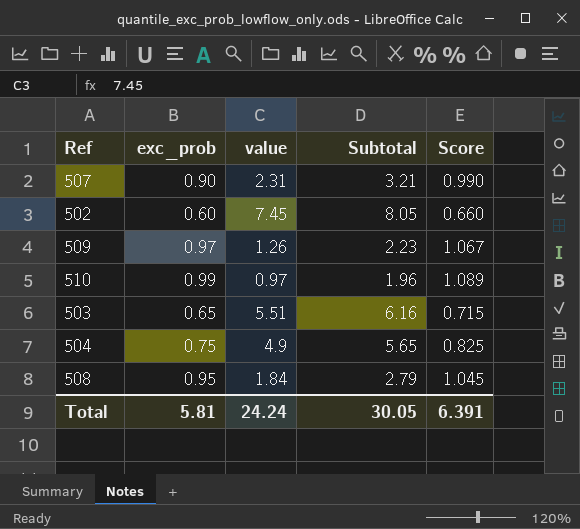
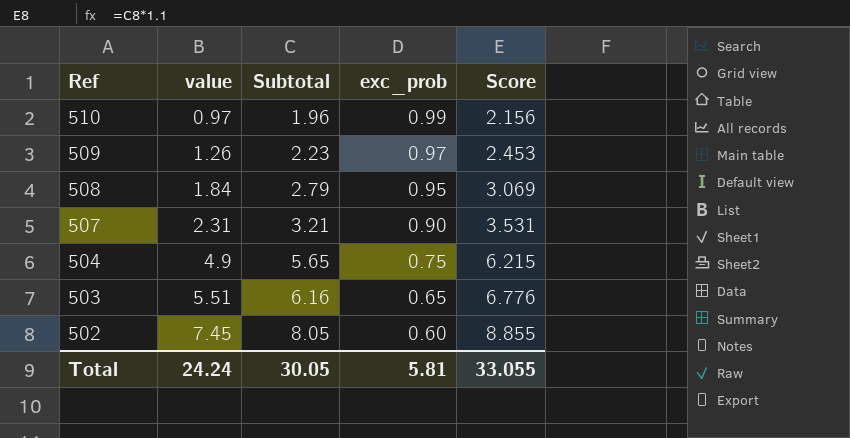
row order: none -> Ref descending
column exc_prob | position: 2 -> 4
column Score | formula: [exc_prob] * 1.1 -> [Subtotal] * 1.1
Total | Score: 6.391 -> 33.055

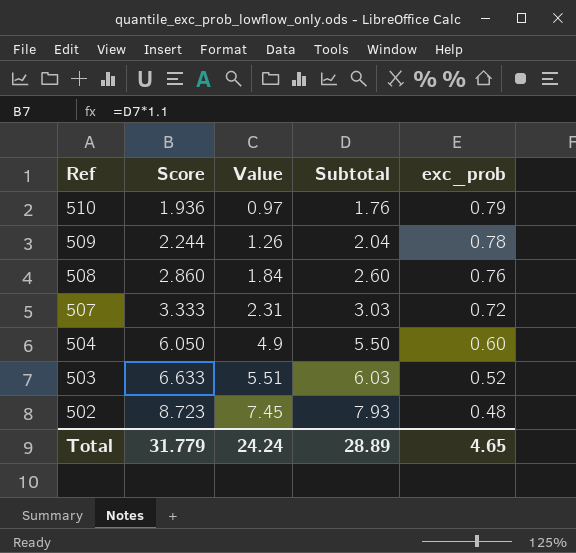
column Score | position: 5 -> 2
column name: value -> Value
510 | Score: 2.156 -> 1.936
510 | Subtotal: 1.96 -> 1.76
510 | exc_prob: 0.99 -> 0.79
509 | Score: 2.453 -> 2.244
509 | Subtotal: 2.23 -> 2.04
509 | exc_prob: 0.97 -> 0.78
508 | Score: 3.069 -> 2.860
508 | Subtotal: 2.79 -> 2.60
508 | exc_prob: 0.95 -> 0.76
507 | Score: 3.531 -> 3.333
507 | Subtotal: 3.21 -> 3.03
507 | exc_prob: 0.90 -> 0.72
504 | Score: 6.215 -> 6.050
504 | Subtotal: 5.65 -> 5.50
504 | exc_prob: 0.75 -> 0.60
503 | Score: 6.776 -> 6.633
503 | Subtotal: 6.16 -> 6.03
503 | exc_prob: 0.65 -> 0.52
502 | Score: 8.855 -> 8.723
502 | Subtotal: 8.05 -> 7.93
502 | exc_prob: 0.60 -> 0.48
Total | Score: 33.055 -> 31.779
Total | Subtotal: 30.05 -> 28.89
Total | exc_prob: 5.81 -> 4.65

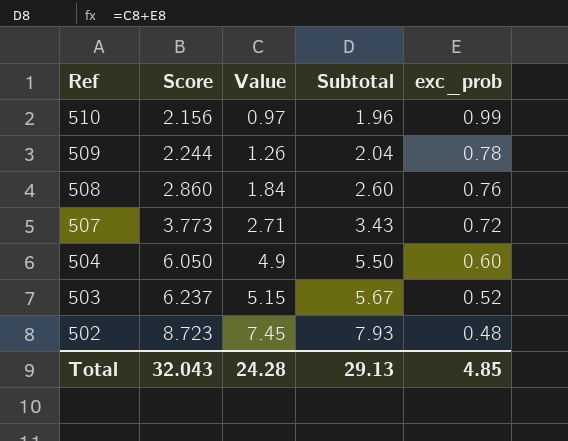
510 | Score: 1.936 -> 2.156
510 | Subtotal: 1.76 -> 1.96
510 | exc_prob: 0.79 -> 0.99
507 | Score: 3.333 -> 3.773
507 | Value: 2.31 -> 2.71
507 | Subtotal: 3.03 -> 3.43
503 | Score: 6.633 -> 6.237
503 | Value: 5.51 -> 5.15
503 | Subtotal: 6.03 -> 5.67
Total | Score: 31.779 -> 32.043
Total | Value: 24.24 -> 24.28
Total | Subtotal: 28.89 -> 29.13
Total | exc_prob: 4.65 -> 4.85

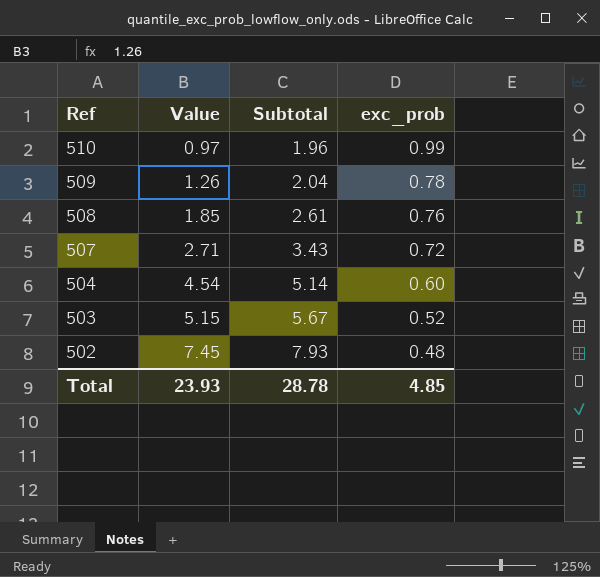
column Score | formula: [Subtotal] * 1.1 -> none
508 | Value: 1.84 -> 1.85
508 | Subtotal: 2.60 -> 2.61
504 | Value: 4.9 -> 4.54
504 | Subtotal: 5.50 -> 5.14
Total | Value: 24.28 -> 23.93
Total | Subtotal: 29.13 -> 28.78

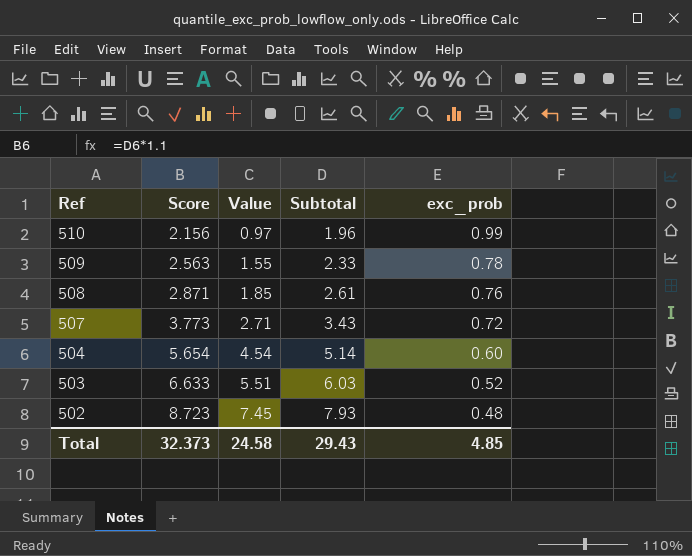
column Score | formula: none -> [Subtotal] * 1.1
509 | Value: 1.26 -> 1.55
509 | Subtotal: 2.04 -> 2.33
503 | Value: 5.15 -> 5.51
503 | Subtotal: 5.67 -> 6.03
Total | Value: 23.93 -> 24.58
Total | Subtotal: 28.78 -> 29.43

